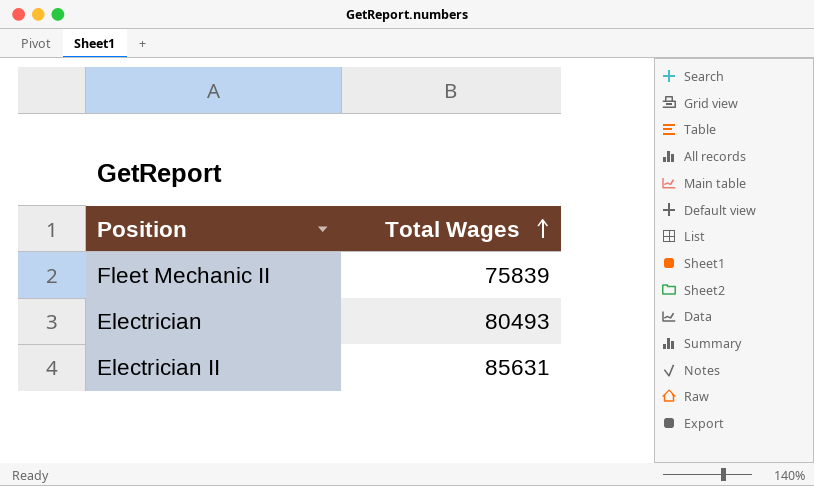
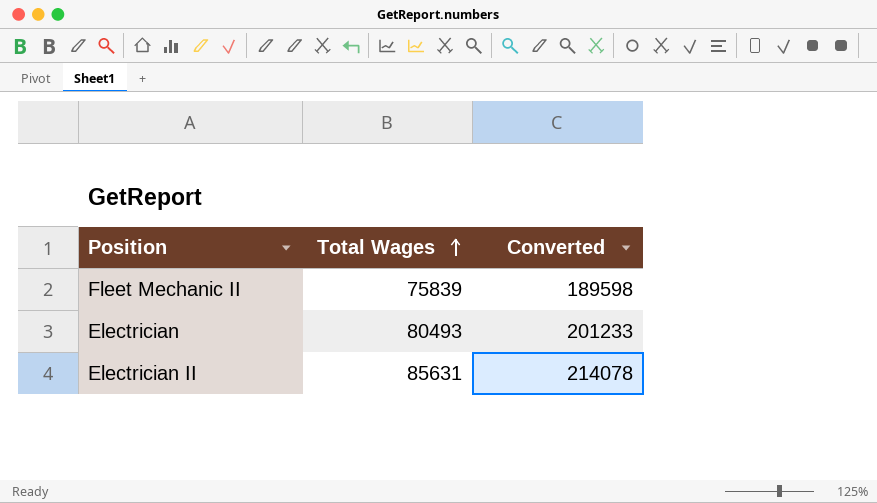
column Converted | formula: none -> [Total Wages] * 2.5

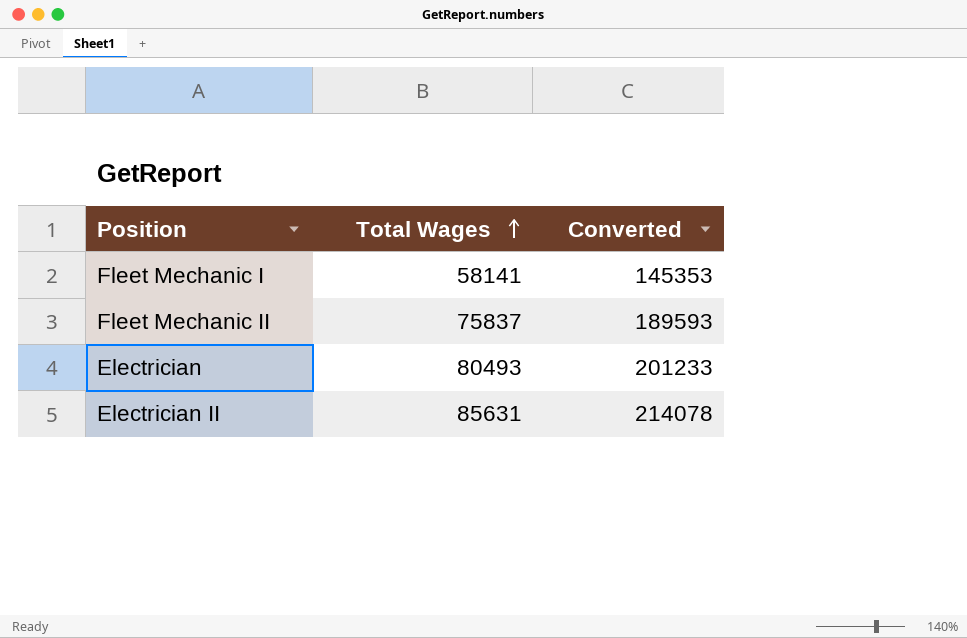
row Fleet Mechanic I: none -> 58141 | 145353
Fleet Mechanic II | Total Wages: 75839 -> 75837
Fleet Mechanic II | Converted: 189598 -> 189593

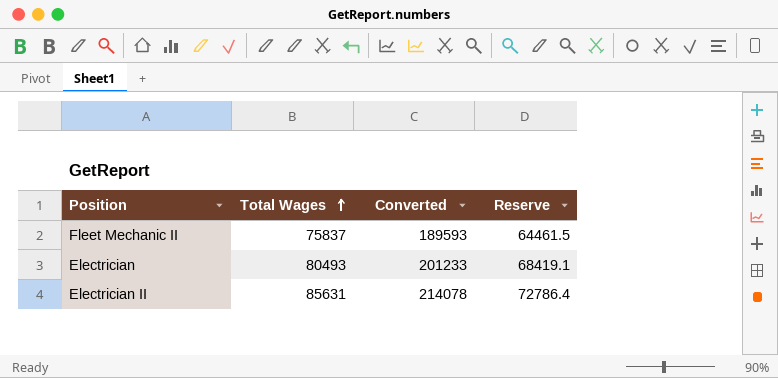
column Reserve | formula: none -> [Total Wages] * 0.85
row Fleet Mechanic I: 58141 | 145353 -> none

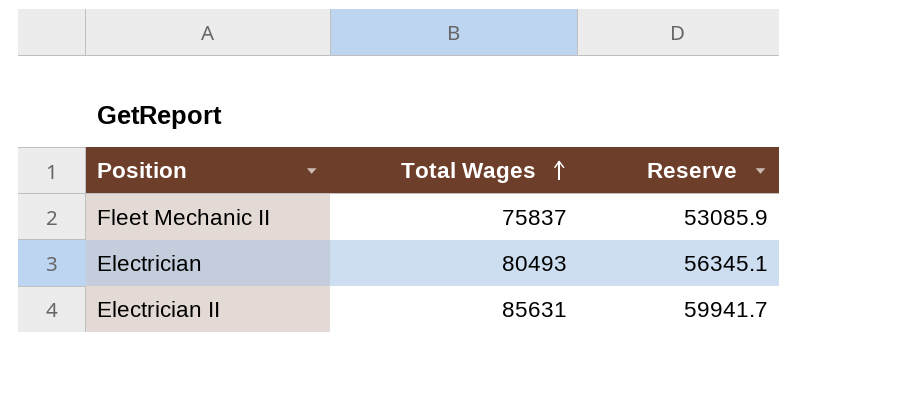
column Converted | formula: [Total Wages] * 2.5 -> none
column Reserve | formula: [Total Wages] * 0.85 -> [Total Wages] * 0.7

